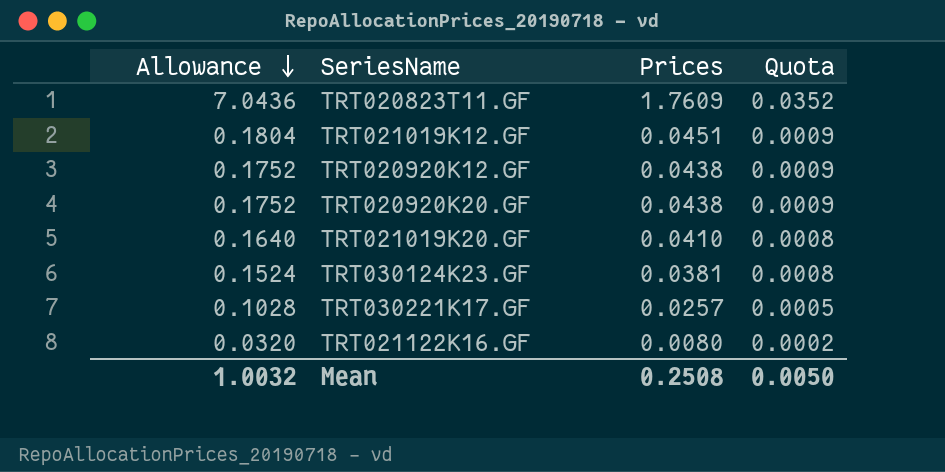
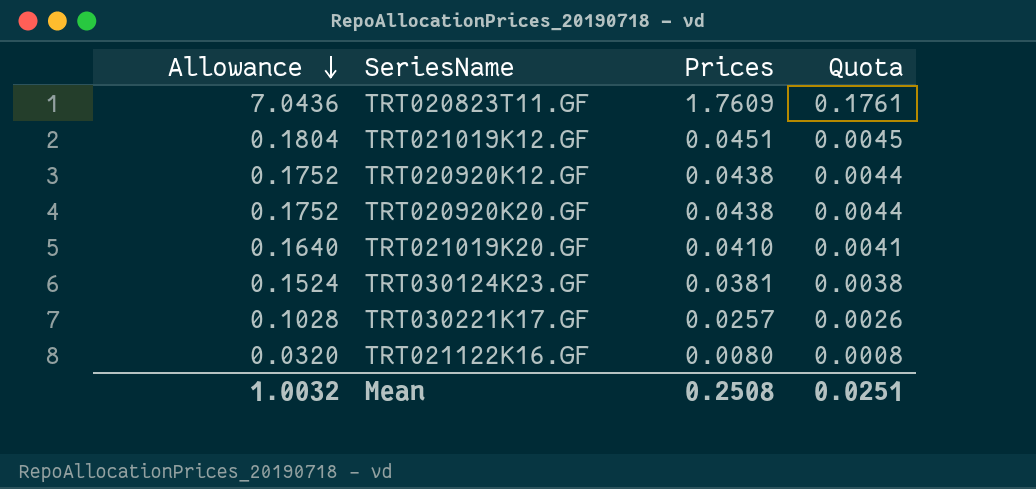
column Quota | formula: [Prices] * 0.02 -> [Prices] * 0.1
Mean | Quota: 0.0050 -> 0.0251

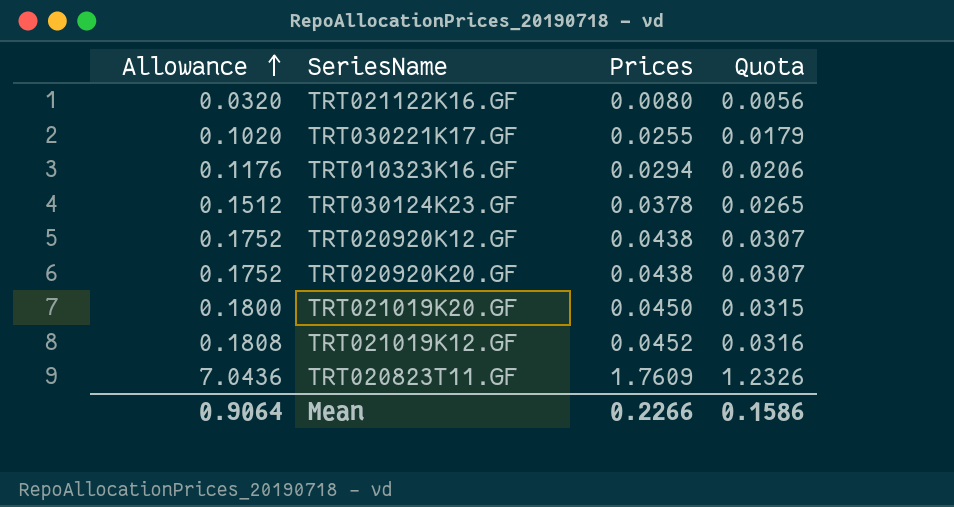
row order: Allowance descending -> Allowance ascending
column Quota | formula: [Prices] * 0.1 -> [Prices] * 0.7
TRT030221K17.GF | Allowance: 0.1028 -> 0.1020
TRT030221K17.GF | Prices: 0.0257 -> 0.0255
row TRT010323K16.GF: none -> 0.1176 | 0.0294 | 0.0206
TRT030124K23.GF | Allowance: 0.1524 -> 0.1512
TRT030124K23.GF | Prices: 0.0381 -> 0.0378
TRT021019K20.GF | Allowance: 0.1640 -> 0.1800
TRT021019K20.GF | Prices: 0.0410 -> 0.0450
TRT021019K12.GF | Allowance: 0.1804 -> 0.1808
TRT021019K12.GF | Prices: 0.0451 -> 0.0452
Mean | Allowance: 1.0032 -> 0.9064
Mean | Prices: 0.2508 -> 0.2266
Mean | Quota: 0.0251 -> 0.1586

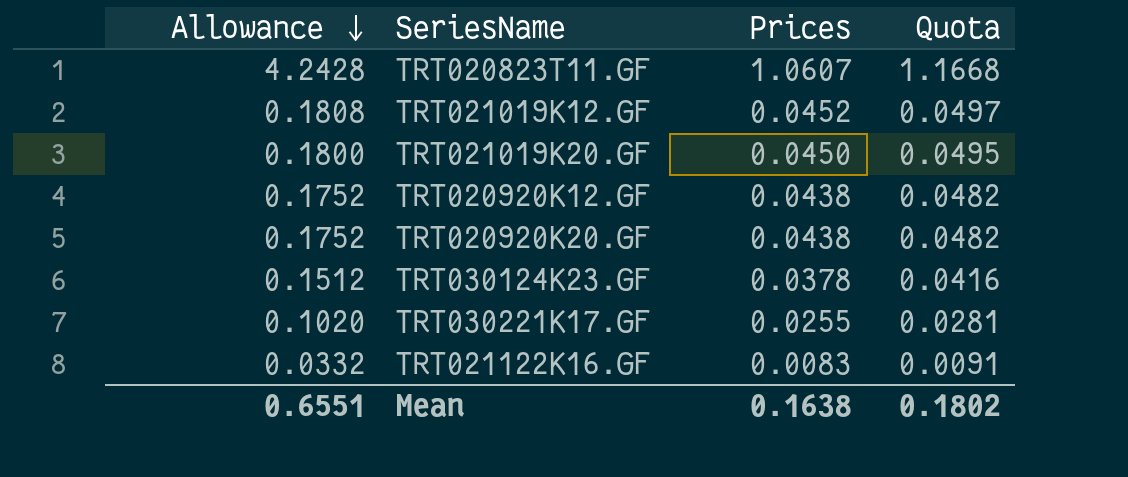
row order: Allowance ascending -> Allowance descending
column Quota | formula: [Prices] * 0.7 -> [Prices] * 1.1
row TRT010323K16.GF: 0.1176 | 0.0294 | 0.0206 -> none
TRT020823T11.GF | Allowance: 7.0436 -> 4.2428
TRT020823T11.GF | Prices: 1.7609 -> 1.0607
TRT021122K16.GF | Allowance: 0.0320 -> 0.0332
TRT021122K16.GF | Prices: 0.0080 -> 0.0083
Mean | Allowance: 0.9064 -> 0.6551
Mean | Prices: 0.2266 -> 0.1638
Mean | Quota: 0.1586 -> 0.1802

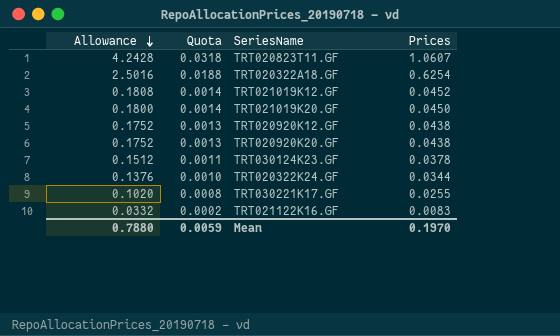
column Quota | formula: [Prices] * 1.1 -> [Prices] * 0.03
column Quota | position: 4 -> 2
row TRT020322A18.GF: none -> 2.5016 | 0.0188 | 0.6254
row TRT020322K24.GF: none -> 0.1376 | 0.0010 | 0.0344
Mean | Allowance: 0.6551 -> 0.7880
Mean | Quota: 0.1802 -> 0.0059
Mean | Prices: 0.1638 -> 0.1970

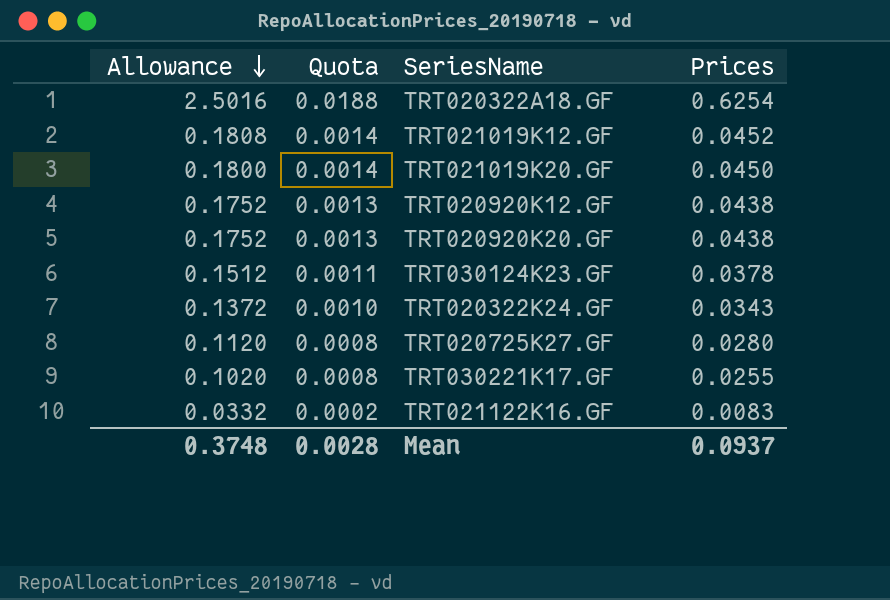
row TRT020823T11.GF: 4.2428 | 0.0318 | 1.0607 -> none
TRT020322K24.GF | Allowance: 0.1376 -> 0.1372
TRT020322K24.GF | Prices: 0.0344 -> 0.0343
row TRT020725K27.GF: none -> 0.1120 | 0.0008 | 0.0280
Mean | Allowance: 0.7880 -> 0.3748
Mean | Quota: 0.0059 -> 0.0028
Mean | Prices: 0.1970 -> 0.0937

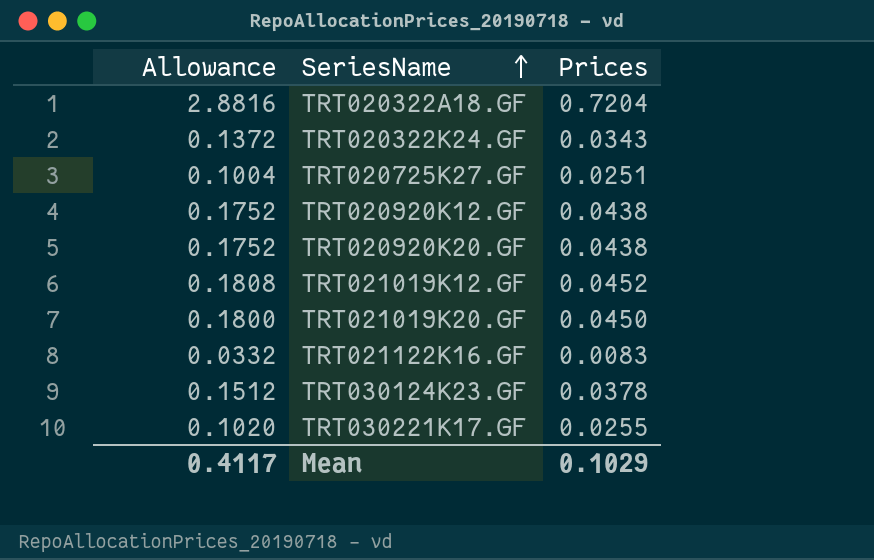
row order: Allowance descending -> SeriesName ascending
column Quota | formula: [Prices] * 0.03 -> none
TRT020322A18.GF | Allowance: 2.5016 -> 2.8816
TRT020322A18.GF | Prices: 0.6254 -> 0.7204
TRT020725K27.GF | Allowance: 0.1120 -> 0.1004
TRT020725K27.GF | Prices: 0.0280 -> 0.0251
Mean | Allowance: 0.3748 -> 0.4117
Mean | Prices: 0.0937 -> 0.1029

